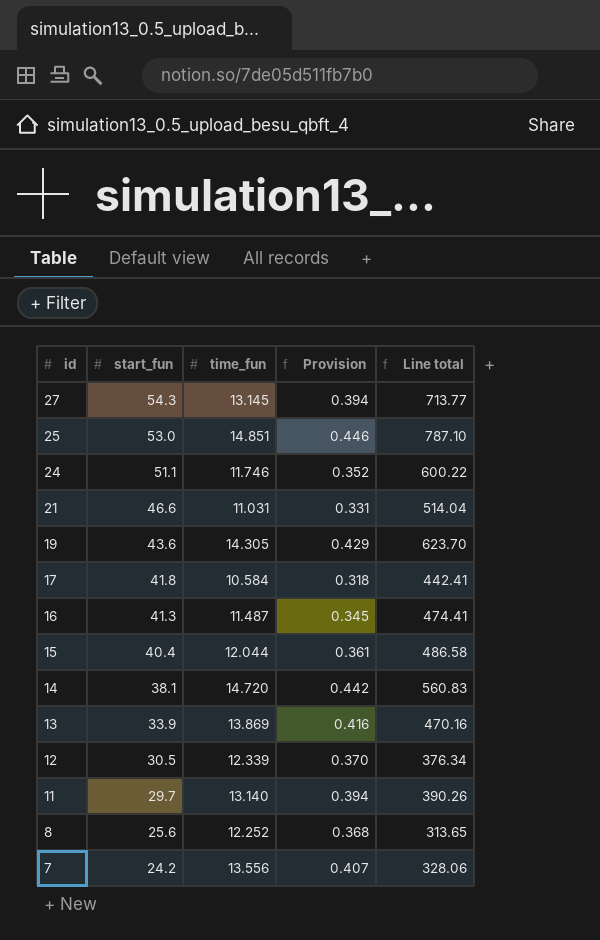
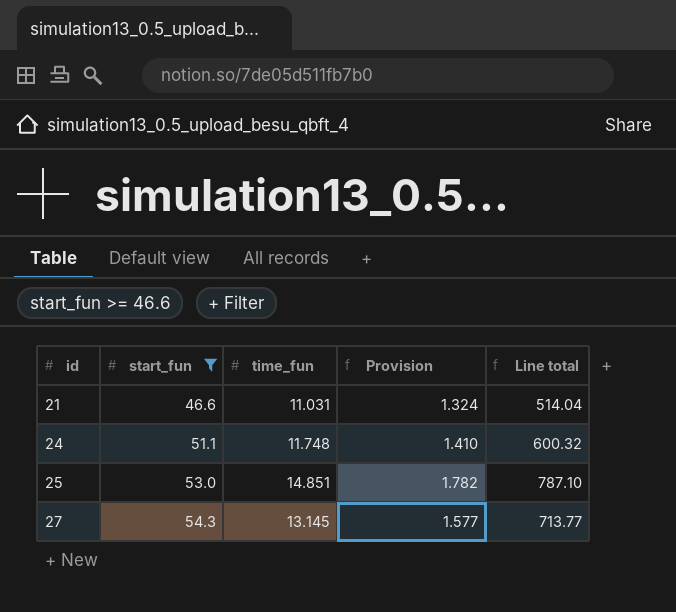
filter: none -> start_fun >= 46.6
row order: id descending -> id ascending
column Provision | formula: [time_fun] * 0.03 -> [time_fun] * 0.12
24 | time_fun: 11.746 -> 11.748
24 | Line total: 600.22 -> 600.32

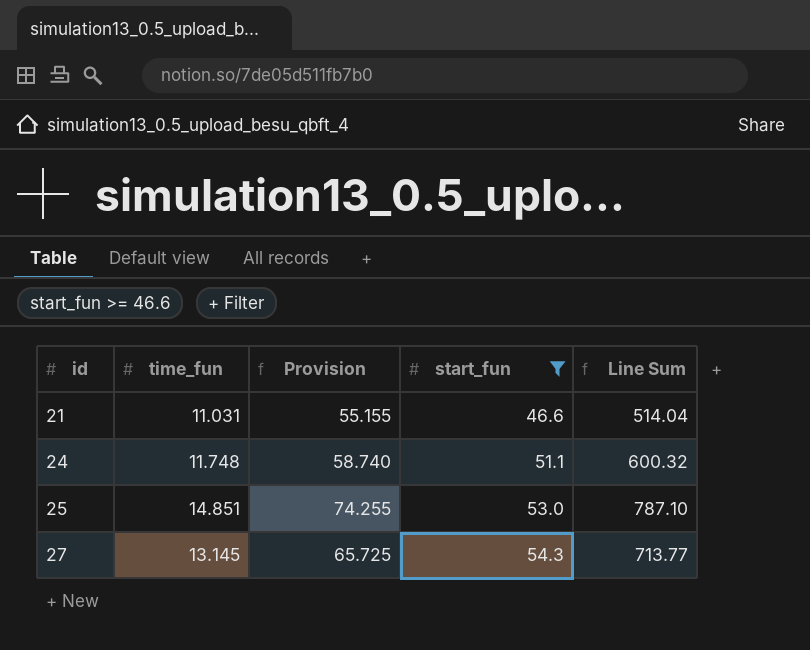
column Provision | formula: [time_fun] * 0.12 -> [time_fun] * 5
column start_fun | position: 2 -> 4
column name: Line total -> Line Sum

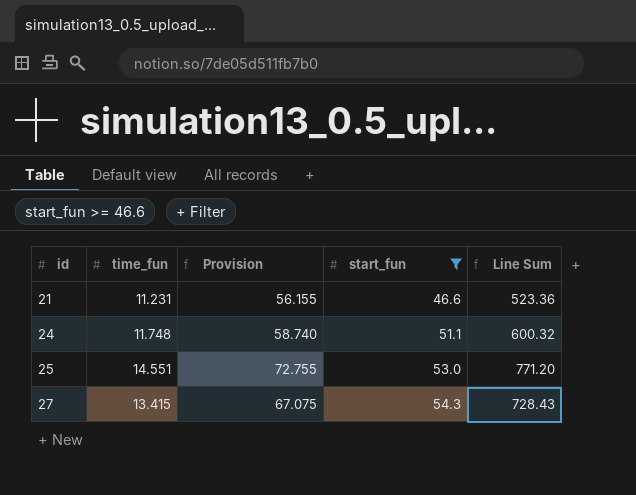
21 | time_fun: 11.031 -> 11.231
21 | Provision: 55.155 -> 56.155
21 | Line Sum: 514.04 -> 523.36
25 | time_fun: 14.851 -> 14.551
25 | Provision: 74.255 -> 72.755
25 | Line Sum: 787.10 -> 771.20
27 | time_fun: 13.145 -> 13.415
27 | Provision: 65.725 -> 67.075
27 | Line Sum: 713.77 -> 728.43

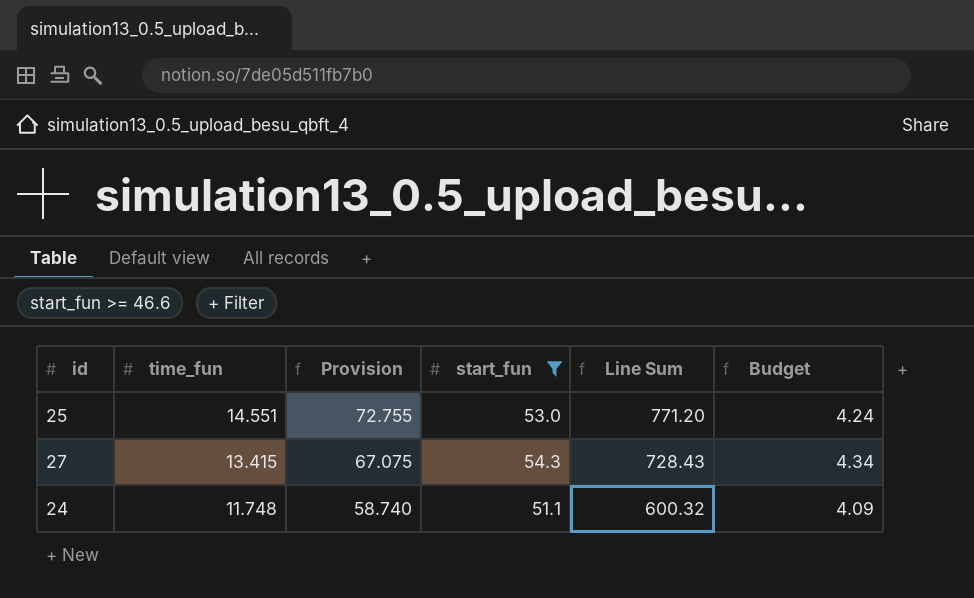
row order: id ascending -> time_fun descending
column Budget | formula: none -> [start_fun] * 0.08
row 21: 11.231 | 56.155 | 46.6 | 523.36 -> none

